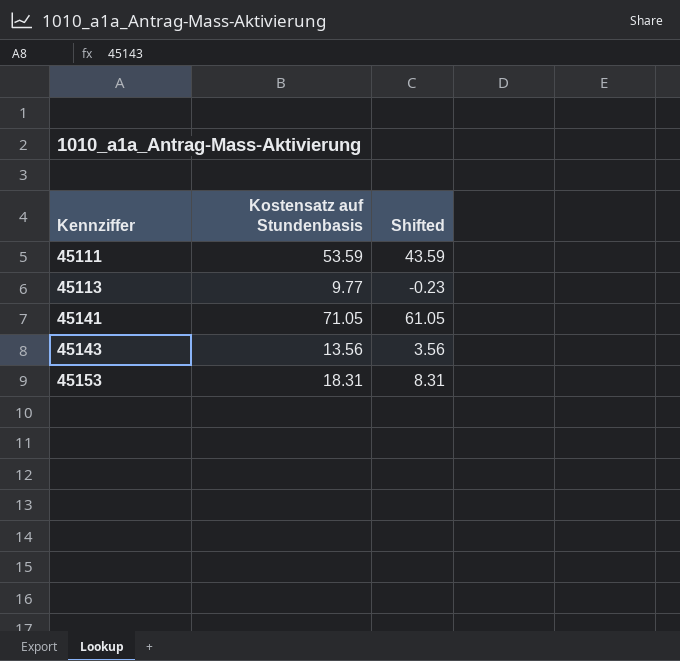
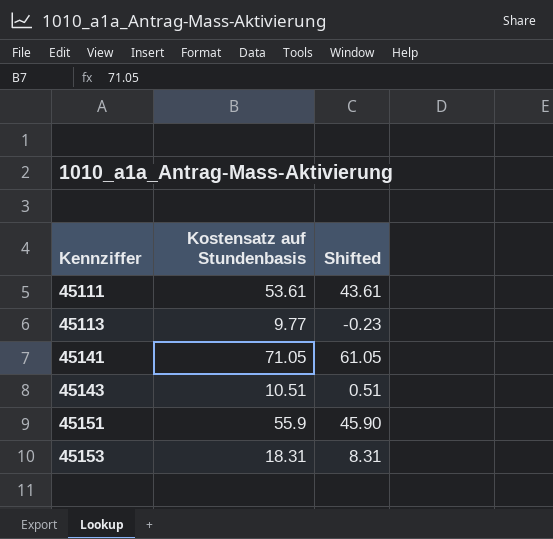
45111 | Kostensatz auf Stundenbasis: 53.59 -> 53.61
45111 | Shifted: 43.59 -> 43.61
45143 | Kostensatz auf Stundenbasis: 13.56 -> 10.51
45143 | Shifted: 3.56 -> 0.51
row 45151: none -> 55.9 | 45.90

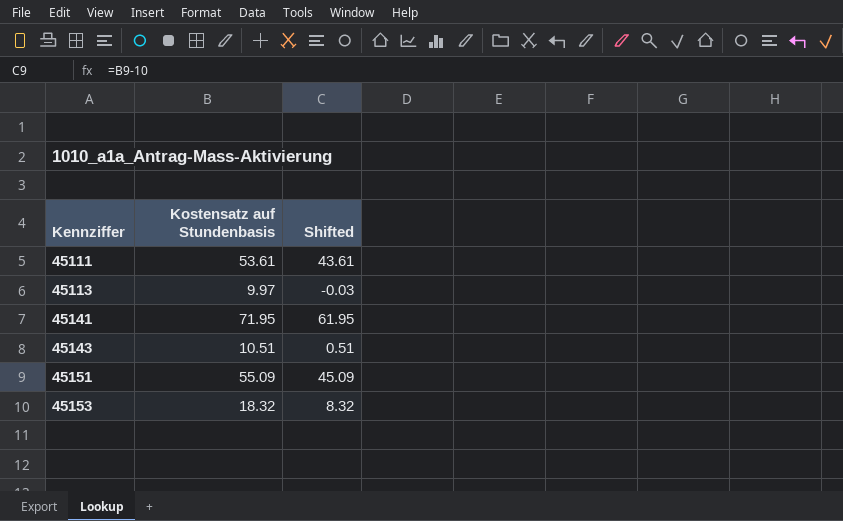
45113 | Kostensatz auf Stundenbasis: 9.77 -> 9.97
45113 | Shifted: -0.23 -> -0.03
45141 | Kostensatz auf Stundenbasis: 71.05 -> 71.95
45141 | Shifted: 61.05 -> 61.95
45151 | Kostensatz auf Stundenbasis: 55.9 -> 55.09
45151 | Shifted: 45.90 -> 45.09
45153 | Kostensatz auf Stundenbasis: 18.31 -> 18.32
45153 | Shifted: 8.31 -> 8.32

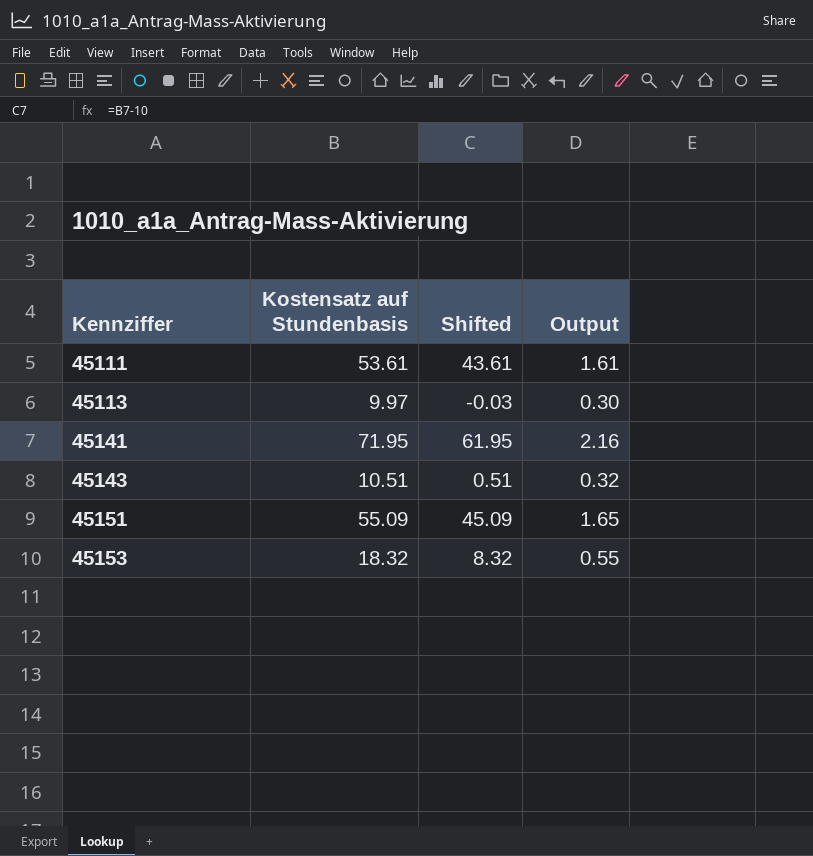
column Output | formula: none -> [Kostensatz auf Stundenbasis] * 0.03

